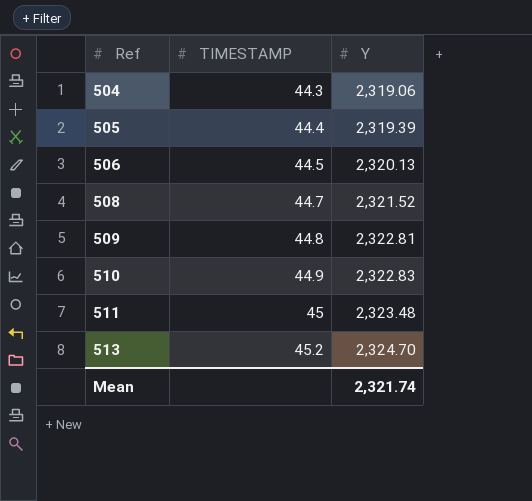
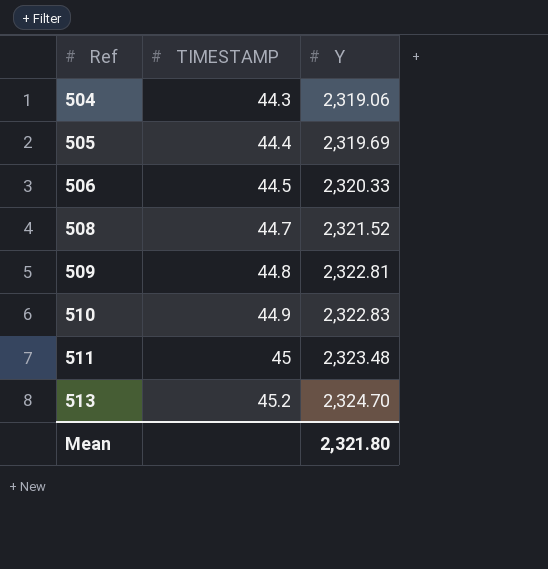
505 | Y: 2,319.39 -> 2,319.69
506 | Y: 2,320.13 -> 2,320.33
Mean | Y: 2,321.74 -> 2,321.80

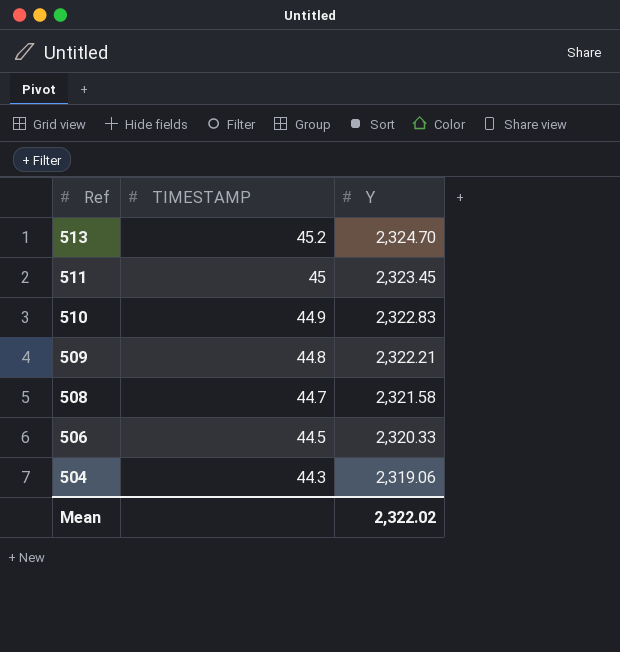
row order: Ref ascending -> Ref descending
row 505: 44.4 | 2,319.69 -> none
511 | Y: 2,323.48 -> 2,323.45
509 | Y: 2,322.81 -> 2,322.21
508 | Y: 2,321.52 -> 2,321.58
Mean | Y: 2,321.80 -> 2,322.02

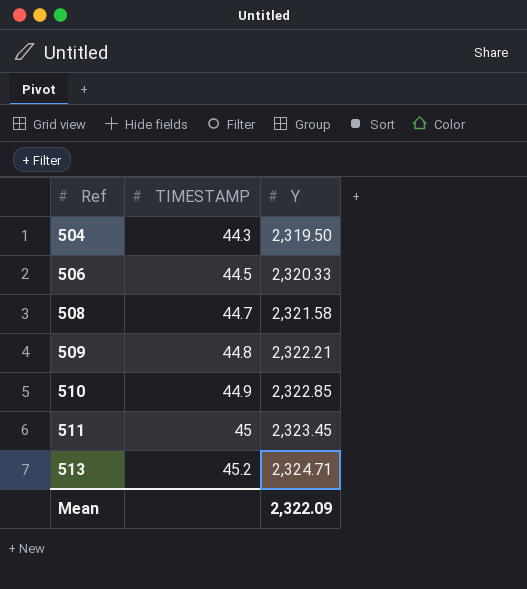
row order: Ref descending -> Ref ascending
504 | Y: 2,319.06 -> 2,319.50
510 | Y: 2,322.83 -> 2,322.85
513 | Y: 2,324.70 -> 2,324.71
Mean | Y: 2,322.02 -> 2,322.09

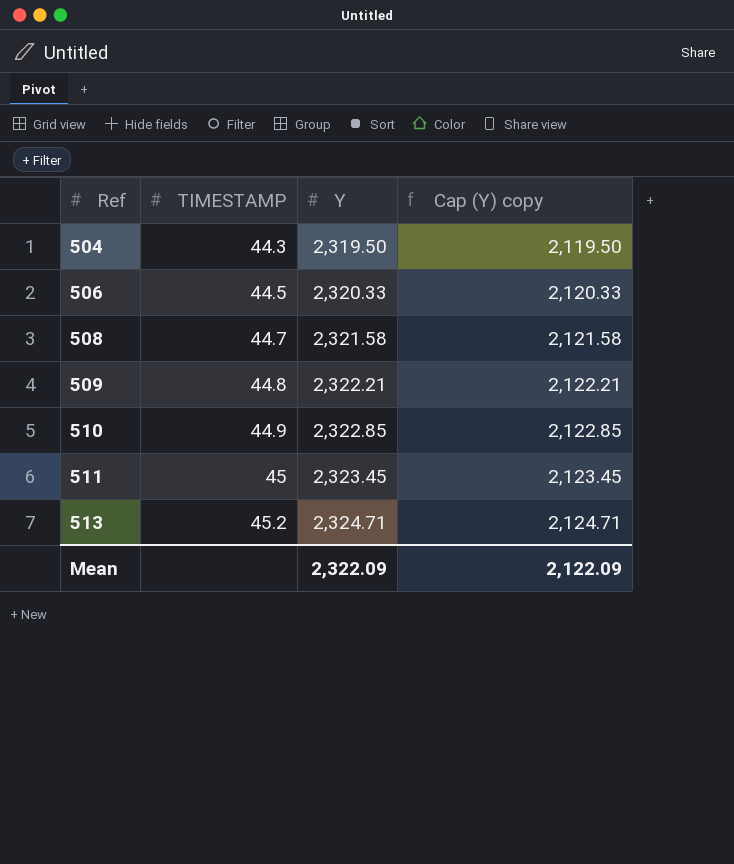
column Cap (Y) copy | formula: none -> [Y] - 200

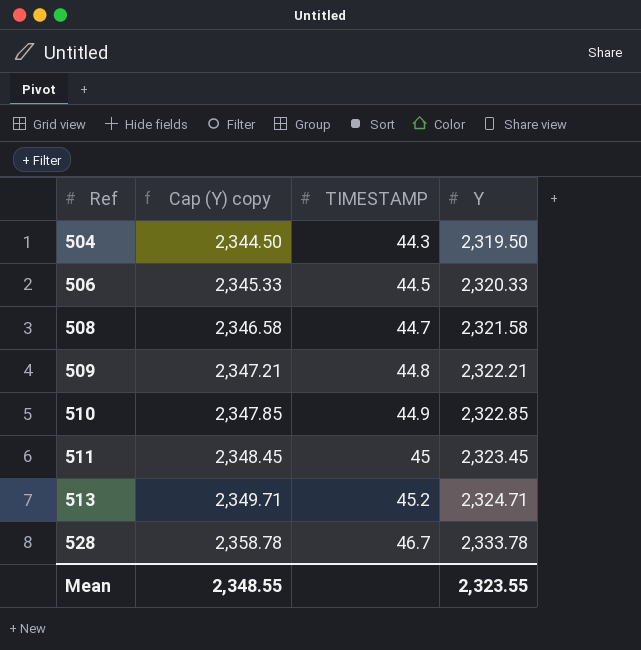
column Cap (Y) copy | formula: [Y] - 200 -> [Y] + 25
column Cap (Y) copy | position: 4 -> 2
row 528: none -> 2,358.78 | 46.7 | 2,333.78
Mean | Cap (Y) copy: 2,122.09 -> 2,348.55
Mean | Y: 2,322.09 -> 2,323.55

